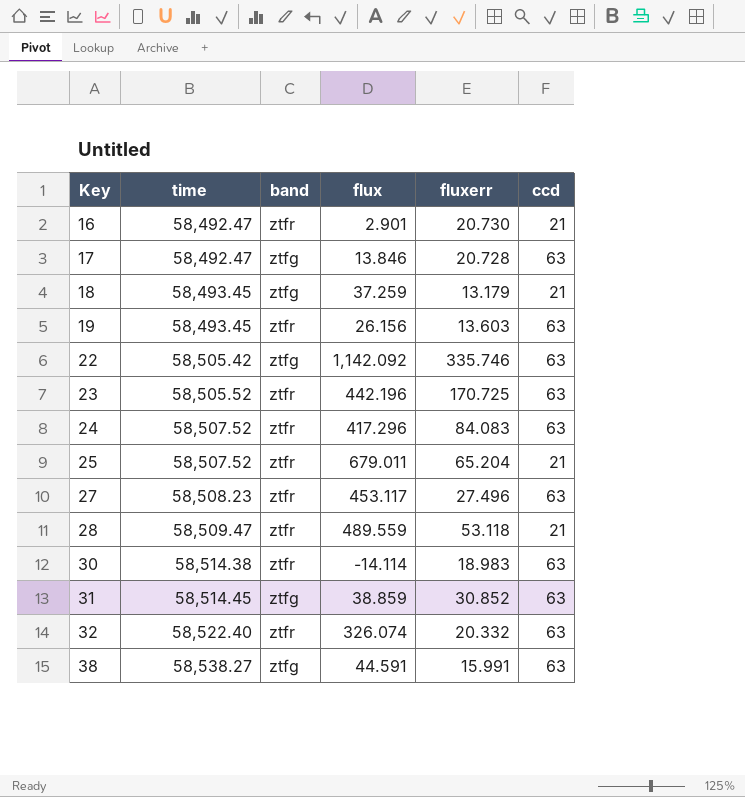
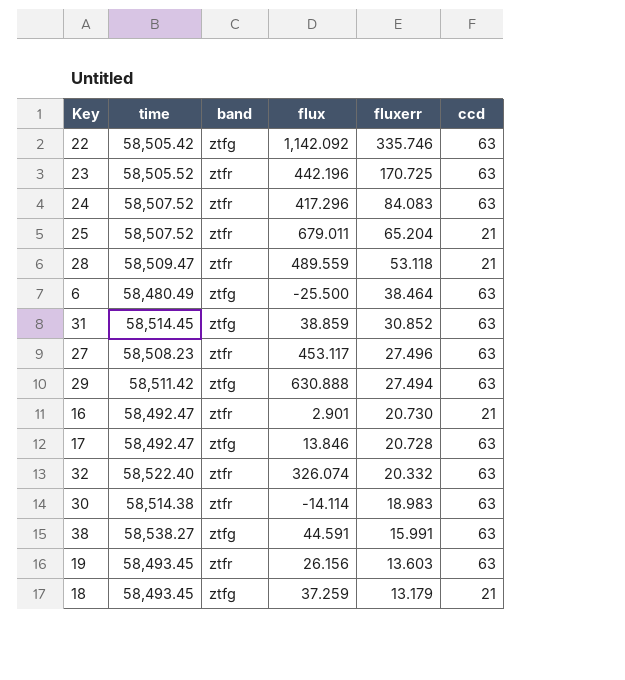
row order: Key ascending -> fluxerr descending
row 6: none -> 58,480.49 | ztfg | -25.500 | 38.464 | 63
row 29: none -> 58,511.42 | ztfg | 630.888 | 27.494 | 63

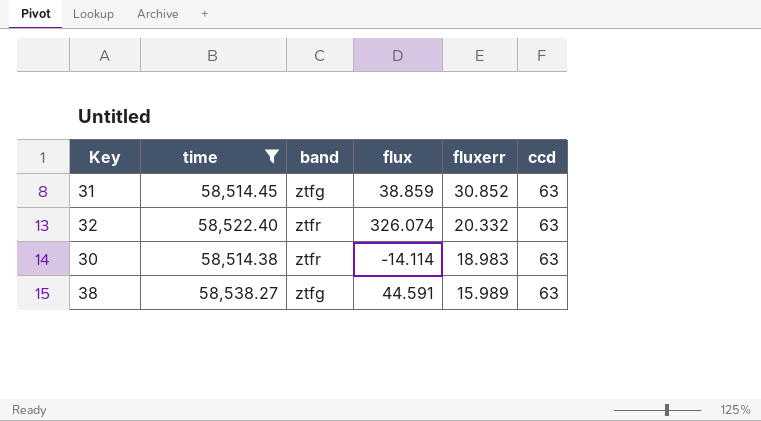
filter: none -> time >= 58,514.38
38 | fluxerr: 15.991 -> 15.989

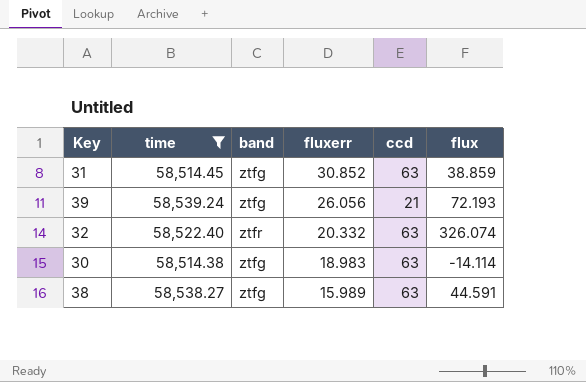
column flux | position: 4 -> 6
row 39: none -> 58,539.24 | ztfg | 26.056 | 21 | 72.193
30 | band: ztfr -> ztfg

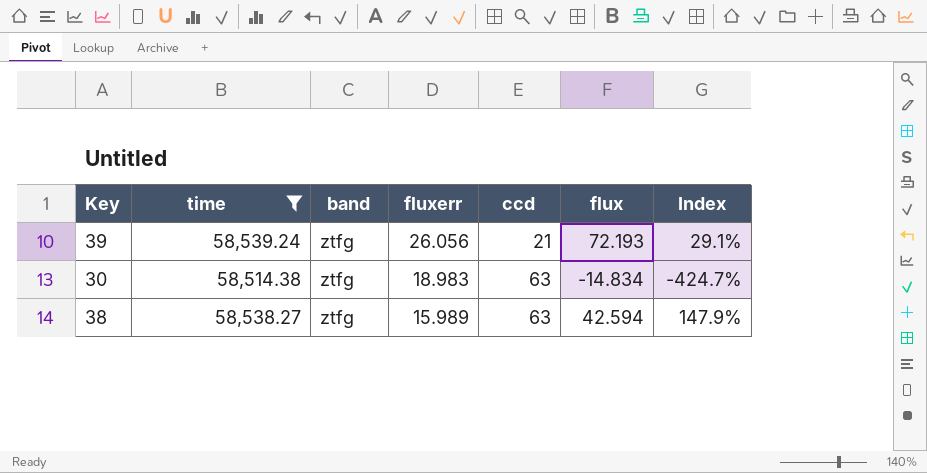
column Index | formula: none -> [ccd] / [flux]
row 31: 58,514.45 | ztfg | 30.852 | 63 | 38.859 -> none
row 32: 58,522.40 | ztfr | 20.332 | 63 | 326.074 -> none
30 | flux: -14.114 -> -14.834
38 | flux: 44.591 -> 42.594

